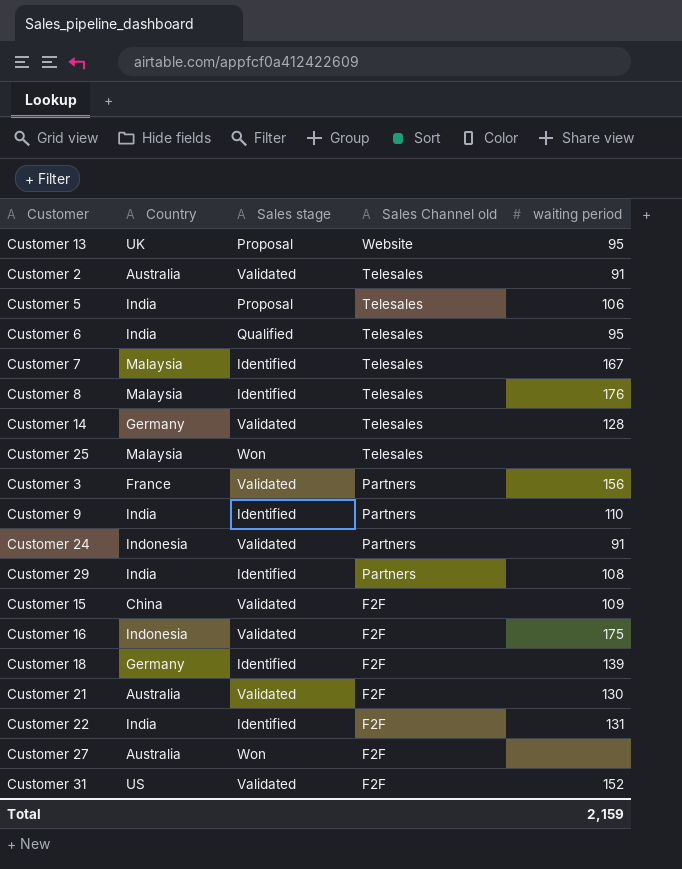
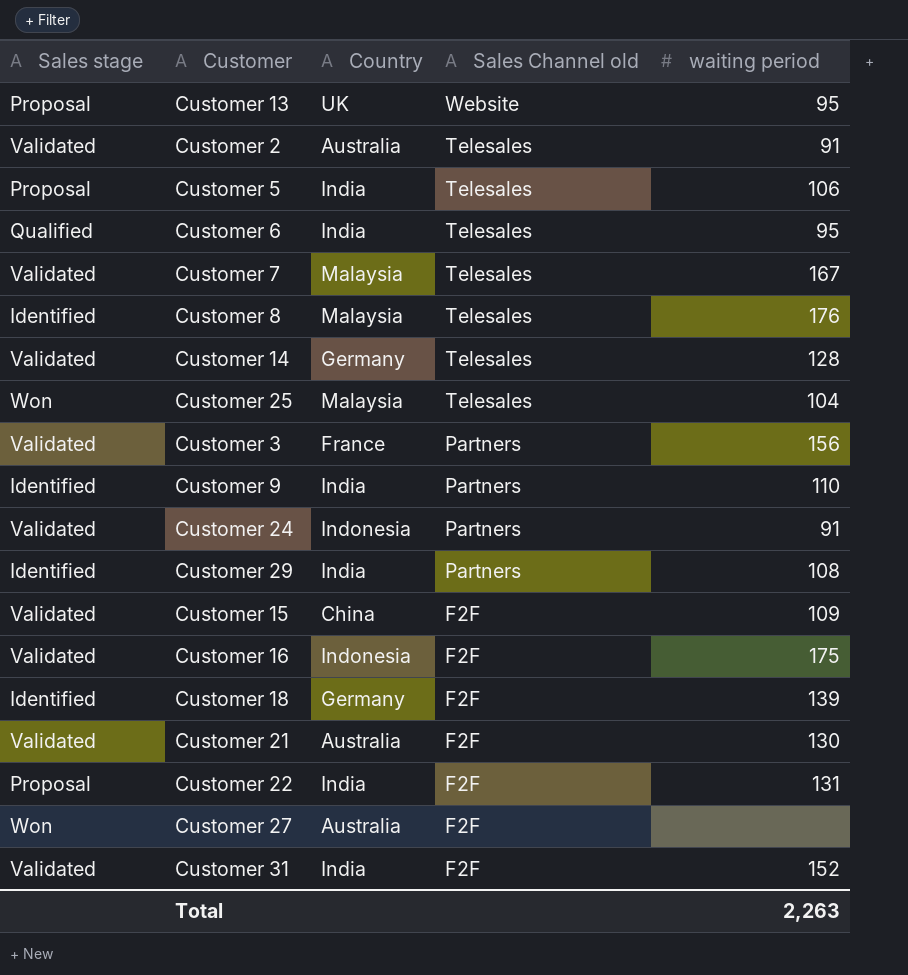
column Sales stage | position: 3 -> 1
Customer 7 | Sales stage: Identified -> Validated
Customer 25 | waiting period: none -> 104
Customer 22 | Sales stage: Identified -> Proposal
Customer 31 | Country: US -> India
Total | waiting period: 2,159 -> 2,263

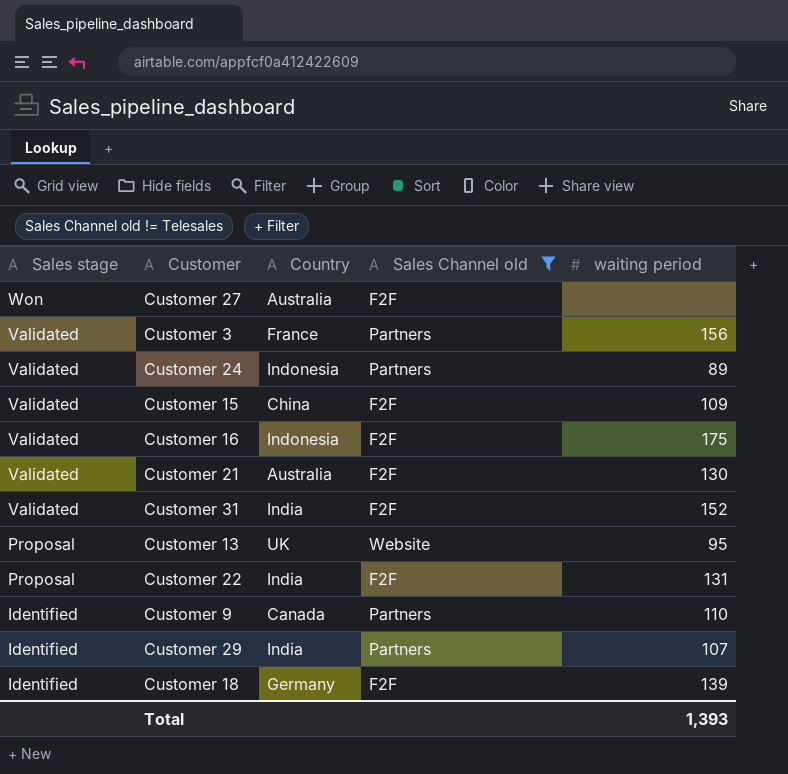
filter: none -> Sales Channel old != Telesales
row order: Sales Channel old descending -> Sales stage descending
Customer 24 | waiting period: 91 -> 89
Customer 9 | Country: India -> Canada
Customer 29 | waiting period: 108 -> 107
Total | waiting period: 2,263 -> 1,393

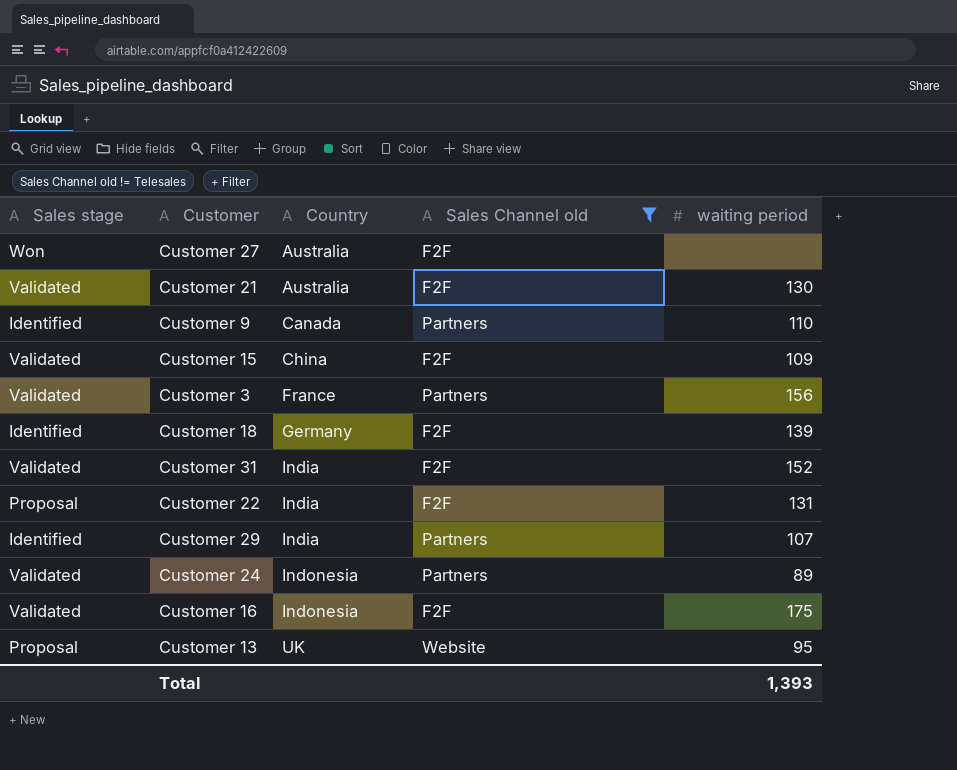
row order: Sales stage descending -> Country ascending

